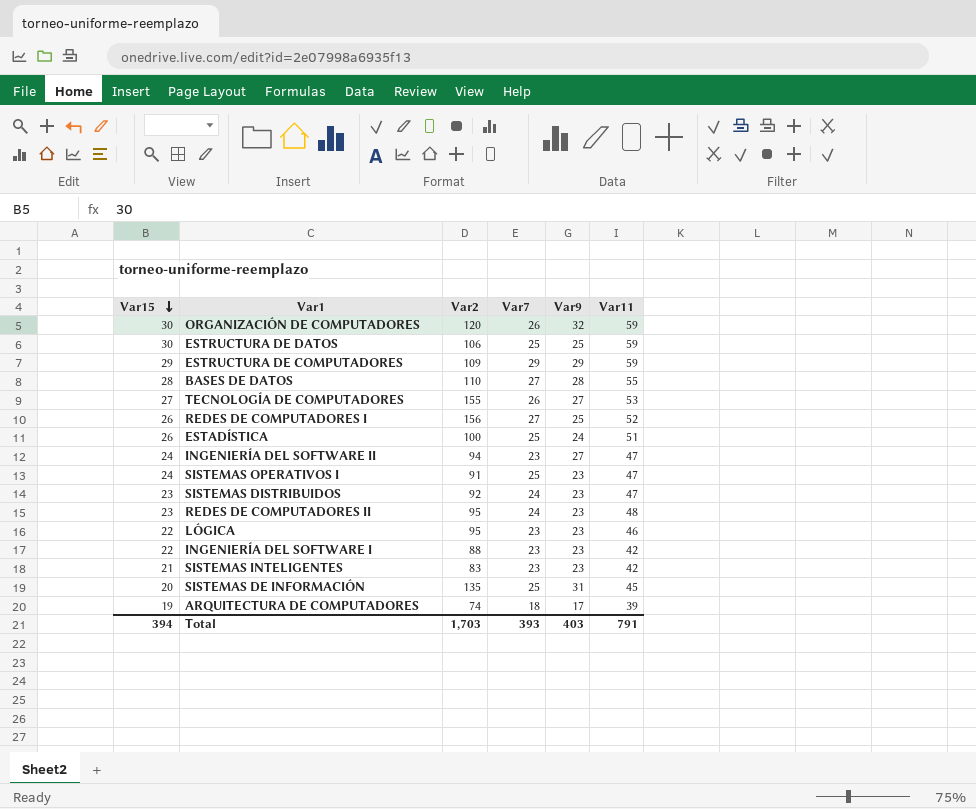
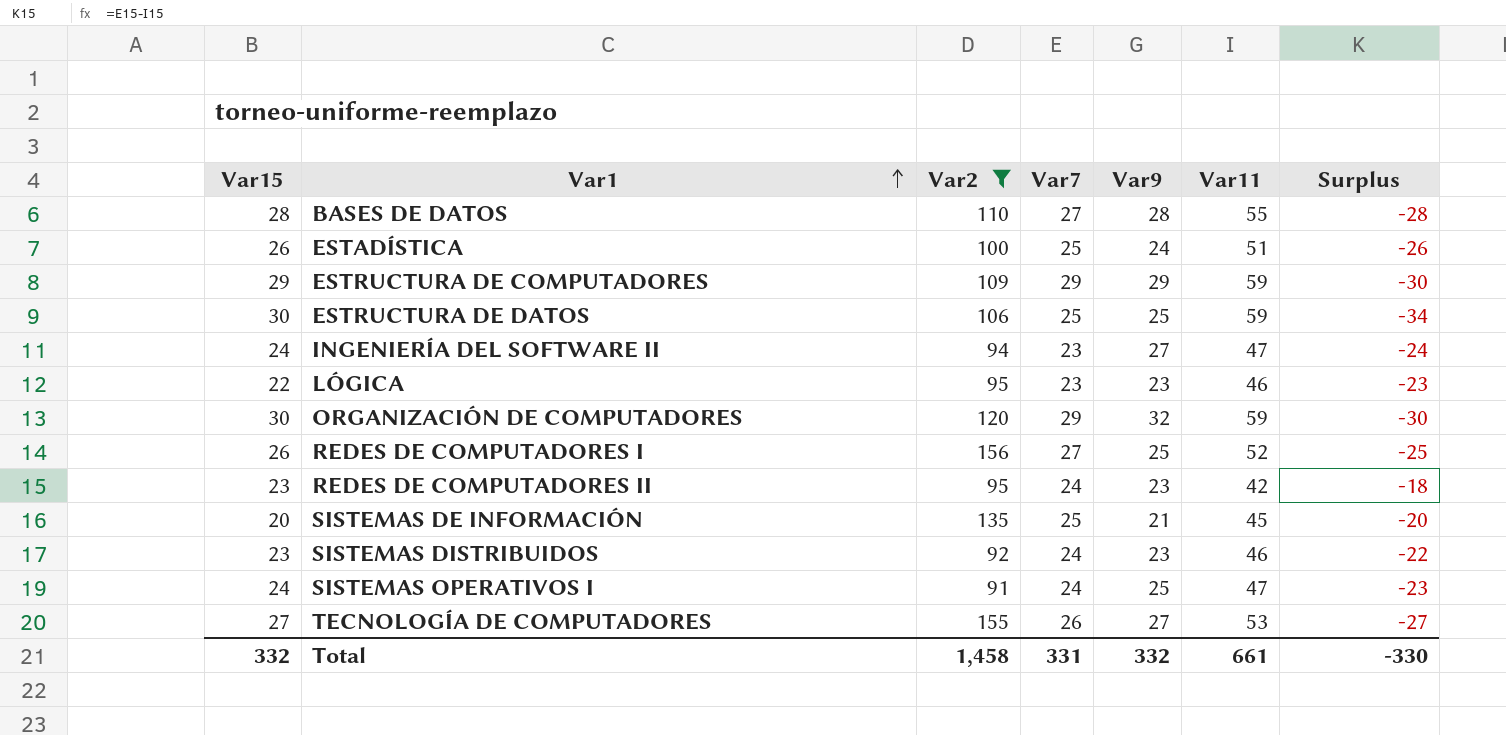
filter: none -> Var2 >= 91
row order: Var15 descending -> Var1 ascending
column Surplus | formula: none -> [Var7] - [Var11]
ORGANIZACIÓN DE COMPUTADORES | Var7: 26 -> 29
REDES DE COMPUTADORES II | Var11: 48 -> 42
SISTEMAS DE INFORMACIÓN | Var9: 31 -> 21
SISTEMAS DISTRIBUIDOS | Var11: 47 -> 46
SISTEMAS OPERATIVOS I | Var7: 25 -> 24
SISTEMAS OPERATIVOS I | Var9: 23 -> 25
Total | Var15: 394 -> 332
Total | Var2: 1,703 -> 1,458
Total | Var7: 393 -> 331
Total | Var9: 403 -> 332
Total | Var11: 791 -> 661

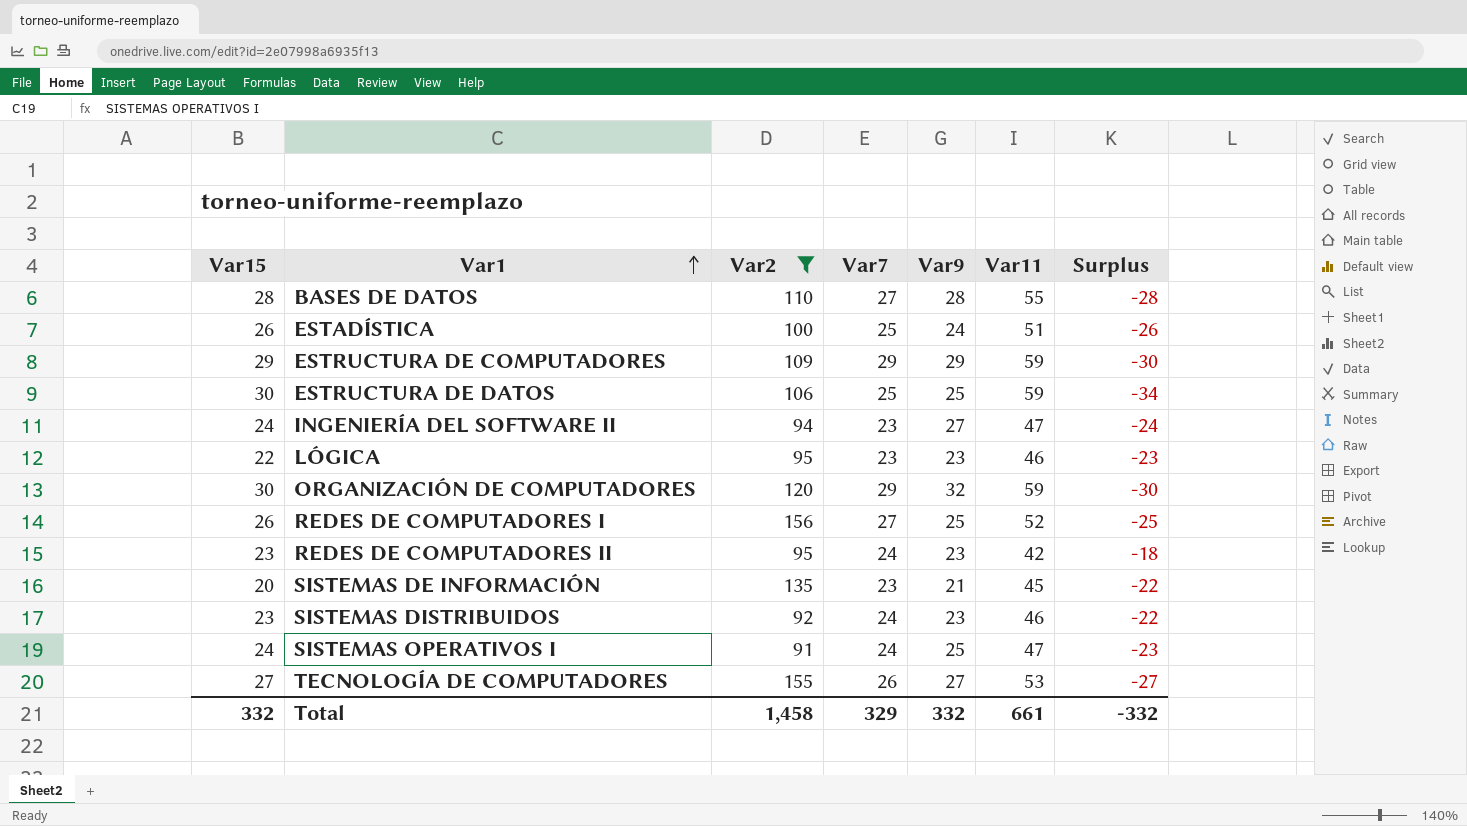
SISTEMAS DE INFORMACIÓN | Var7: 25 -> 23
SISTEMAS DE INFORMACIÓN | Surplus: -20 -> -22
Total | Var7: 331 -> 329
Total | Surplus: -330 -> -332

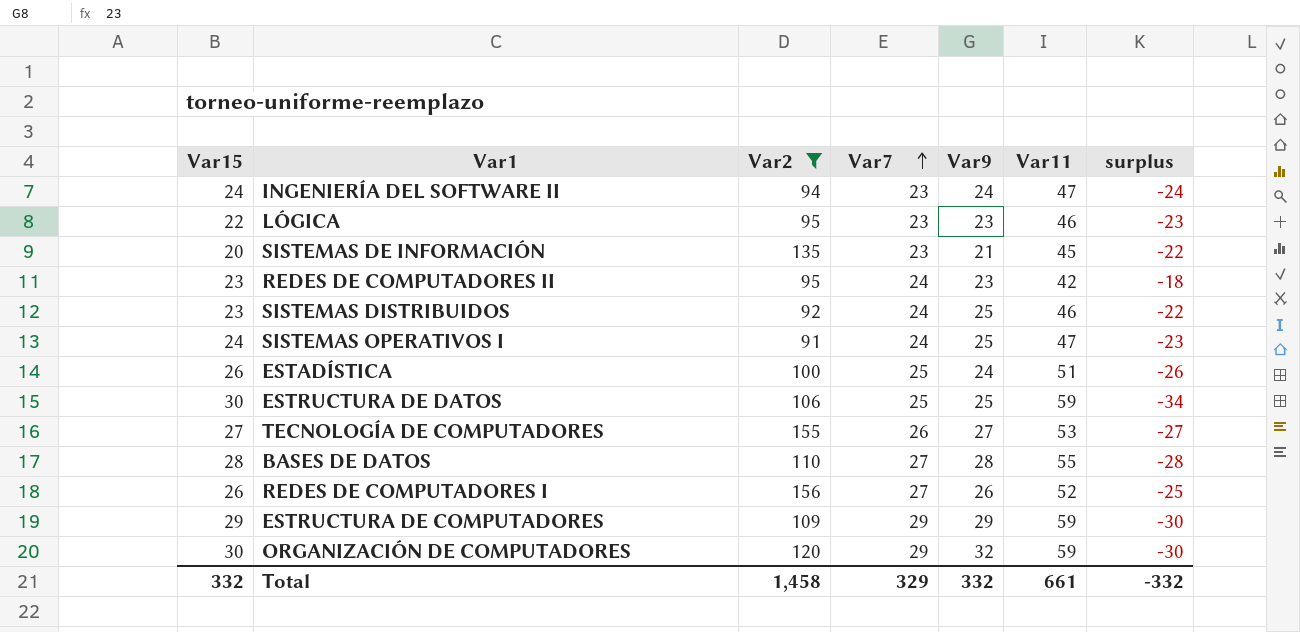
row order: Var1 ascending -> Var7 ascending
column name: Surplus -> surplus
INGENIERÍA DEL SOFTWARE II | Var9: 27 -> 24
SISTEMAS DISTRIBUIDOS | Var9: 23 -> 25
REDES DE COMPUTADORES I | Var9: 25 -> 26

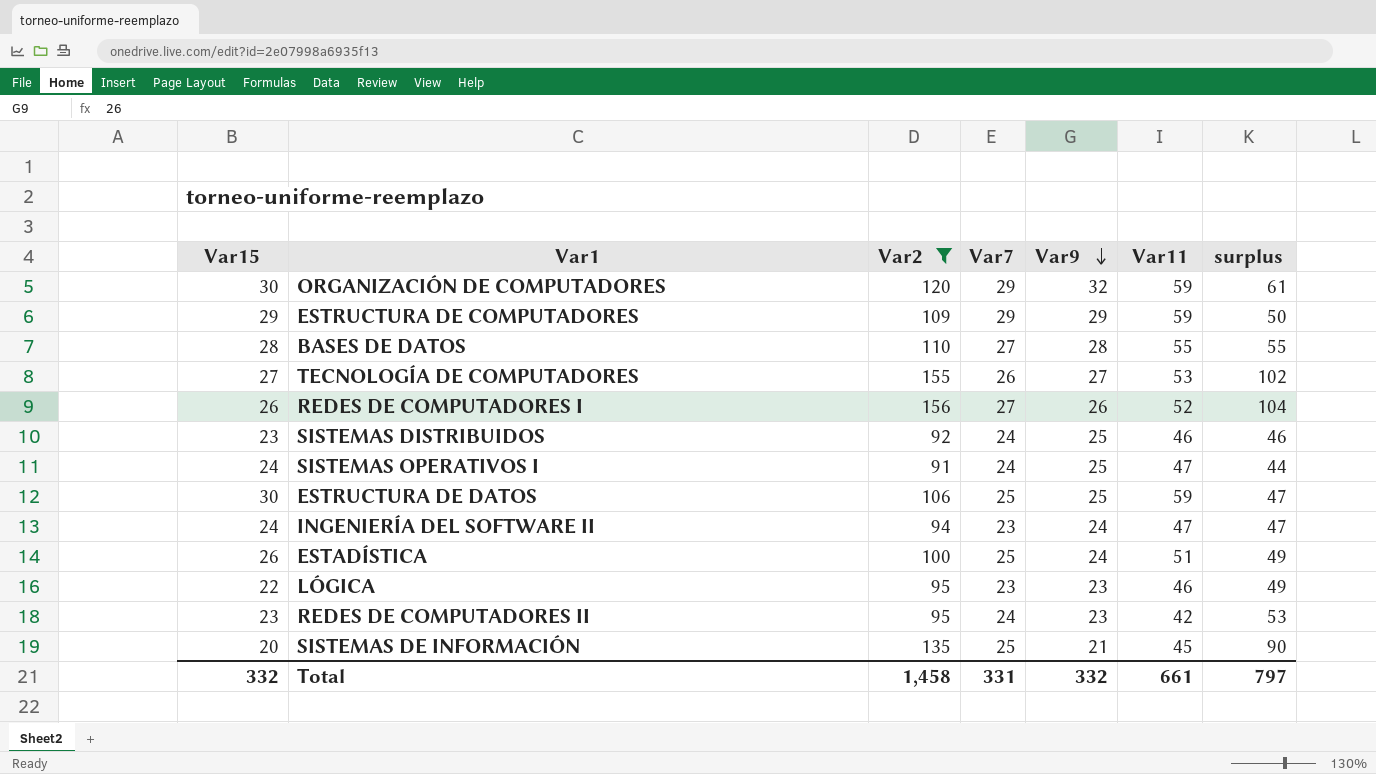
row order: Var7 ascending -> Var9 descending
column surplus | formula: [Var7] - [Var11] -> [Var2] - [Var11]
SISTEMAS DE INFORMACIÓN | Var7: 23 -> 25
Total | Var7: 329 -> 331
Total | surplus: -332 -> 797

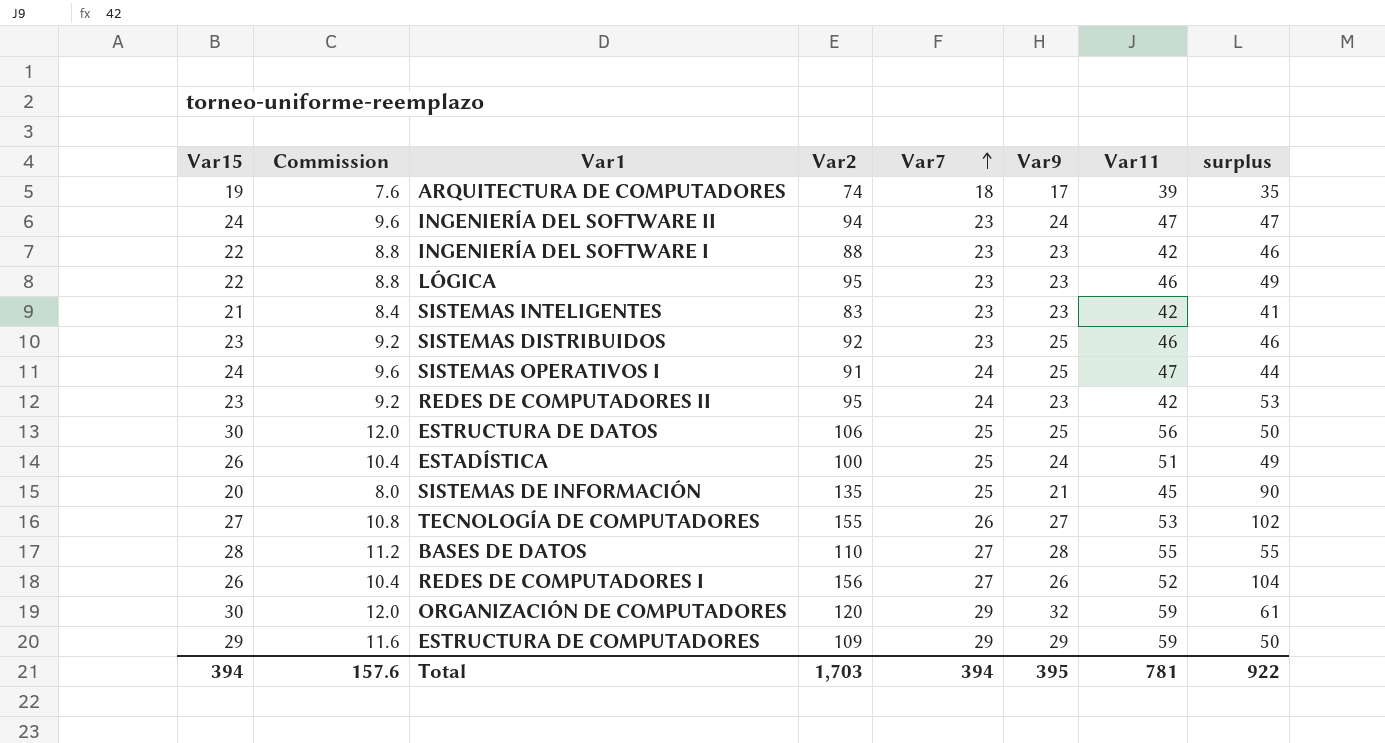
filter: Var2 >= 91 -> none
row order: Var9 descending -> Var7 ascending
column Commission | formula: none -> [Var15] * 0.4
SISTEMAS DISTRIBUIDOS | Var7: 24 -> 23
ESTRUCTURA DE DATOS | Var11: 59 -> 56
ESTRUCTURA DE DATOS | surplus: 47 -> 50
Total | Var15: 332 -> 394
Total | Var2: 1,458 -> 1,703
Total | Var7: 331 -> 394
Total | Var9: 332 -> 395
Total | Var11: 661 -> 781
Total | surplus: 797 -> 922

